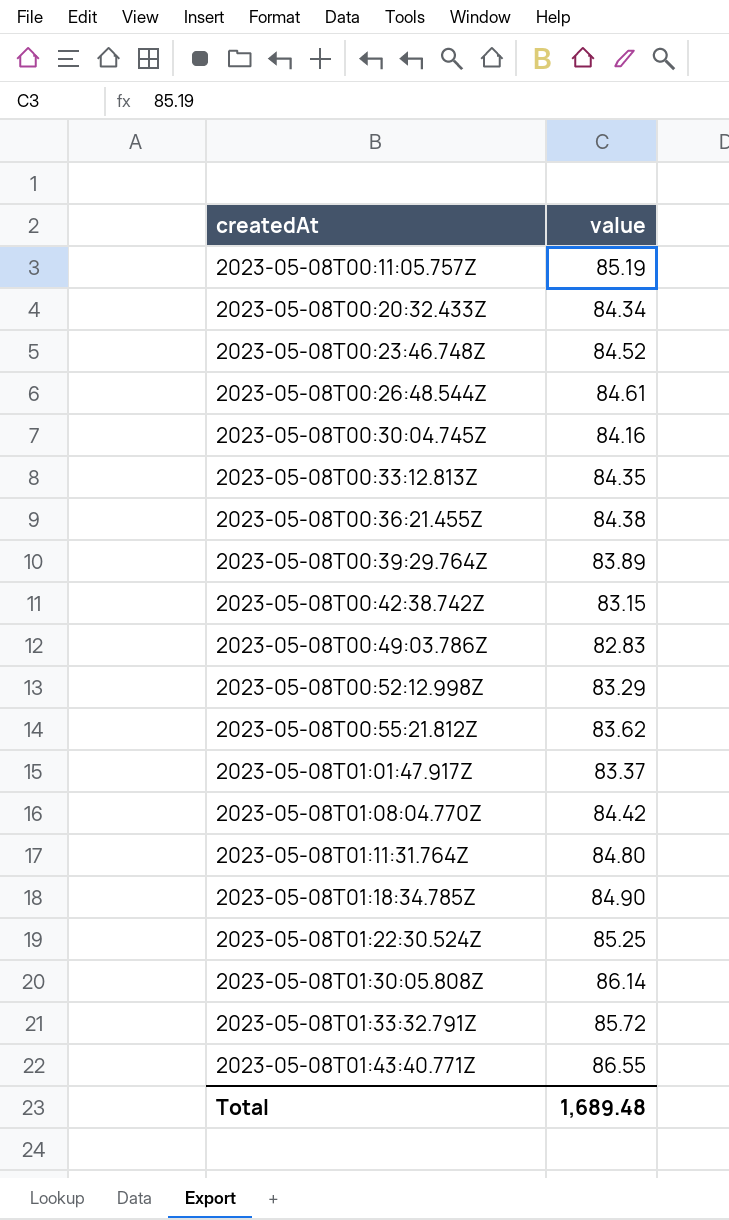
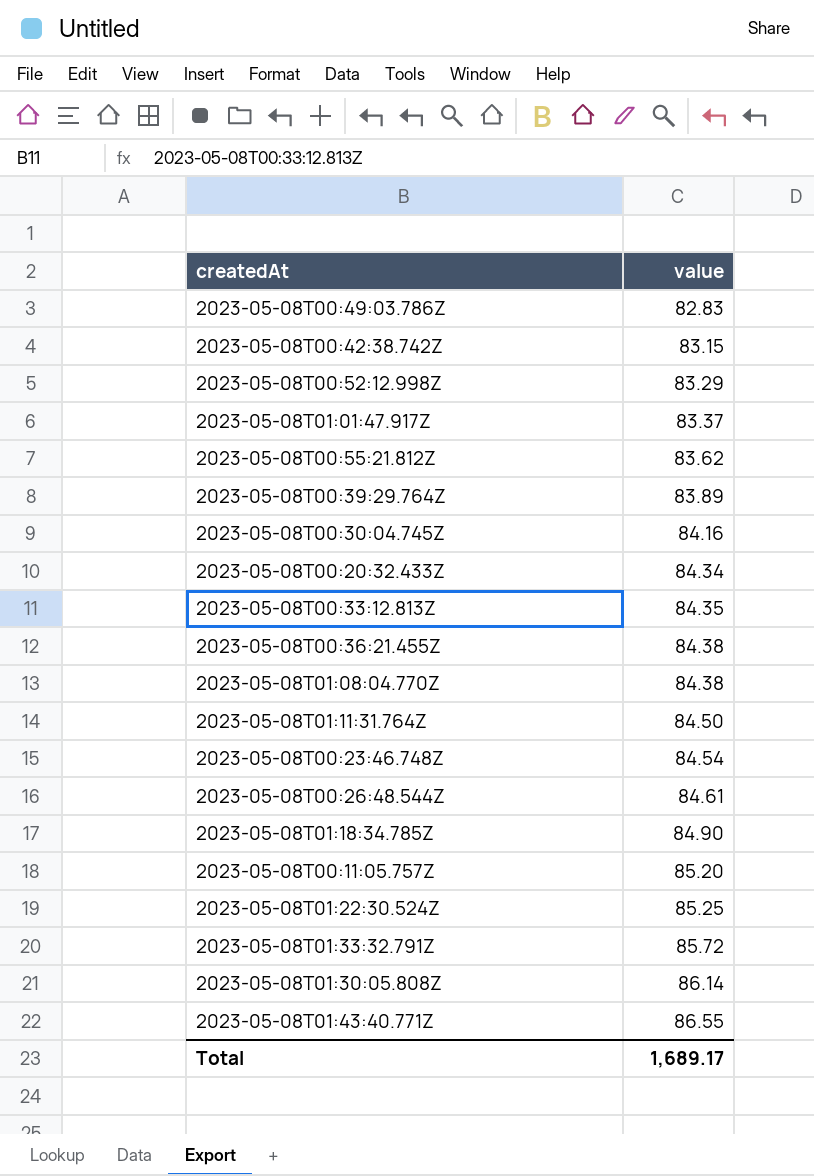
row order: createdAt ascending -> value ascending
2023-05-08T01:08:04.770Z | value: 84.42 -> 84.38
2023-05-08T01:11:31.764Z | value: 84.80 -> 84.50
2023-05-08T00:23:46.748Z | value: 84.52 -> 84.54
2023-05-08T00:11:05.757Z | value: 85.19 -> 85.20
Total | value: 1,689.48 -> 1,689.17

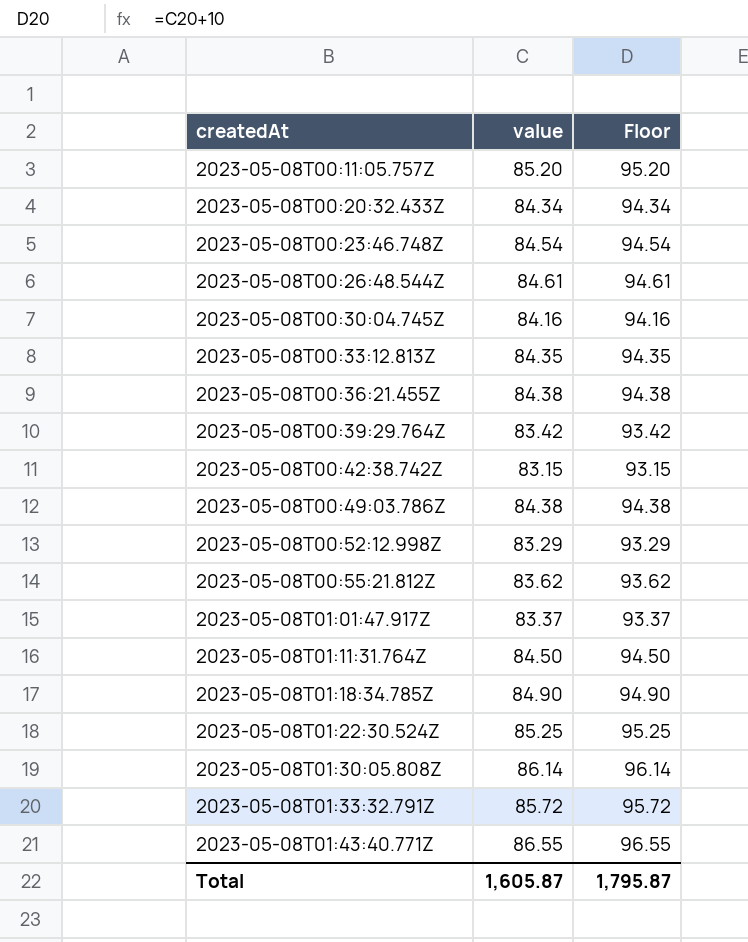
row order: value ascending -> createdAt ascending
column Floor | formula: none -> [value] + 10
row 2023-05-08T01:08:04.770Z: 84.38 -> none
2023-05-08T00:39:29.764Z | value: 83.89 -> 83.42
2023-05-08T00:49:03.786Z | value: 82.83 -> 84.38
Total | value: 1,689.17 -> 1,605.87

